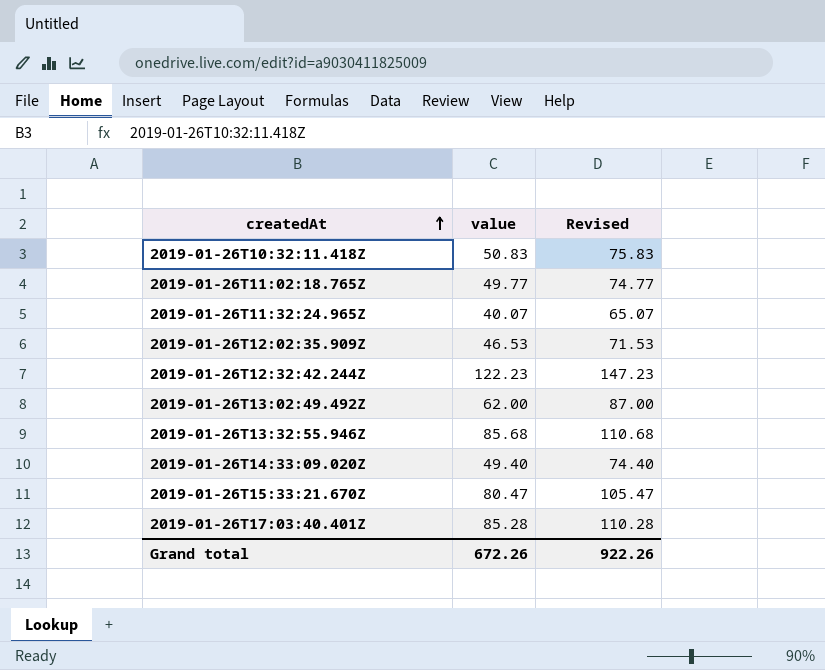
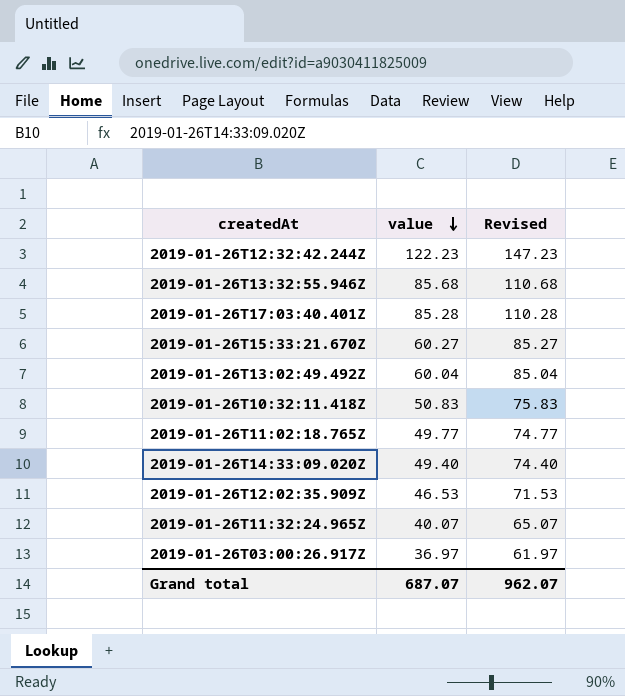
row order: createdAt ascending -> value descending
2019-01-26T15:33:21.670Z | value: 80.47 -> 60.27
2019-01-26T15:33:21.670Z | Revised: 105.47 -> 85.27
2019-01-26T13:02:49.492Z | value: 62.00 -> 60.04
2019-01-26T13:02:49.492Z | Revised: 87.00 -> 85.04
row 2019-01-26T03:00:26.917Z: none -> 36.97 | 61.97
Grand total | value: 672.26 -> 687.07
Grand total | Revised: 922.26 -> 962.07

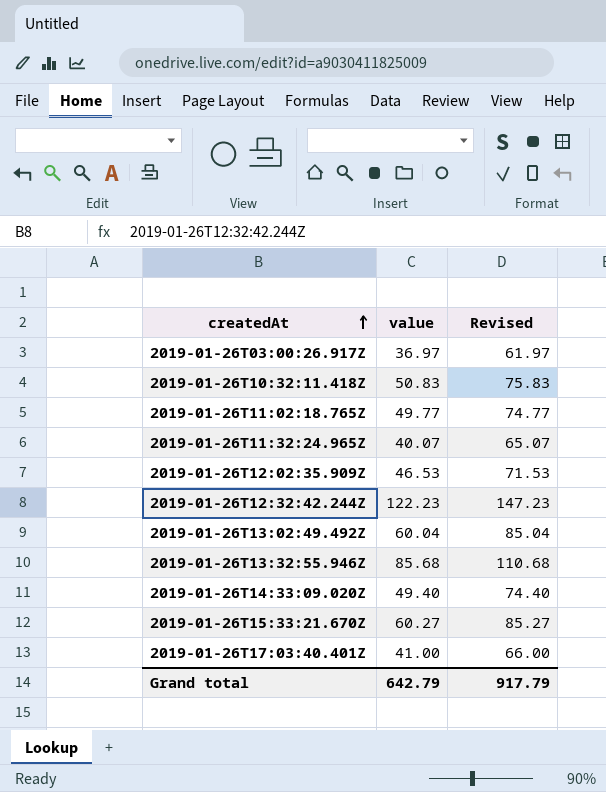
row order: value descending -> createdAt ascending
2019-01-26T17:03:40.401Z | value: 85.28 -> 41.00
2019-01-26T17:03:40.401Z | Revised: 110.28 -> 66.00
Grand total | value: 687.07 -> 642.79
Grand total | Revised: 962.07 -> 917.79

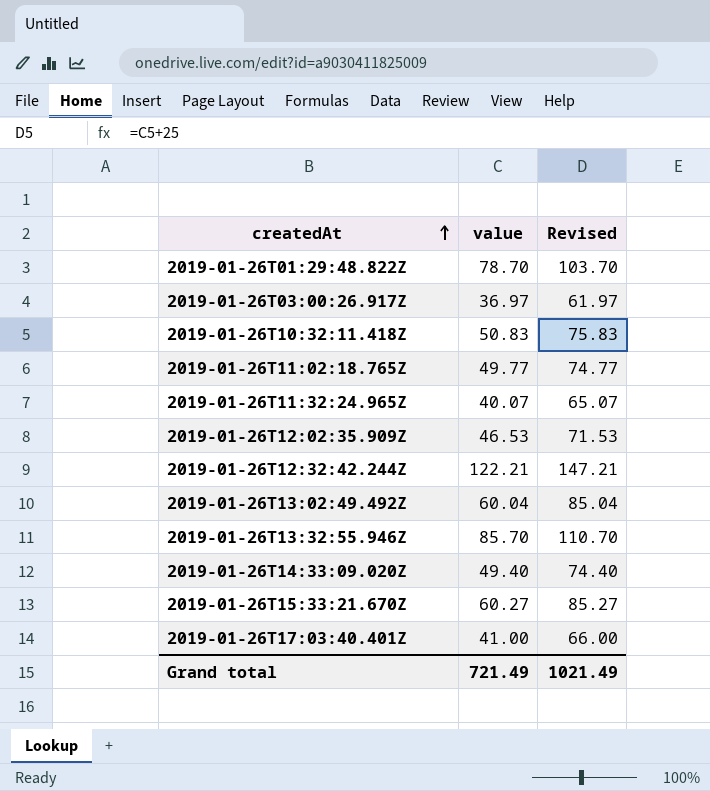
row 2019-01-26T01:29:48.822Z: none -> 78.70 | 103.70
2019-01-26T12:32:42.244Z | value: 122.23 -> 122.21
2019-01-26T12:32:42.244Z | Revised: 147.23 -> 147.21
2019-01-26T13:32:55.946Z | value: 85.68 -> 85.70
2019-01-26T13:32:55.946Z | Revised: 110.68 -> 110.70
Grand total | value: 642.79 -> 721.49
Grand total | Revised: 917.79 -> 1021.49

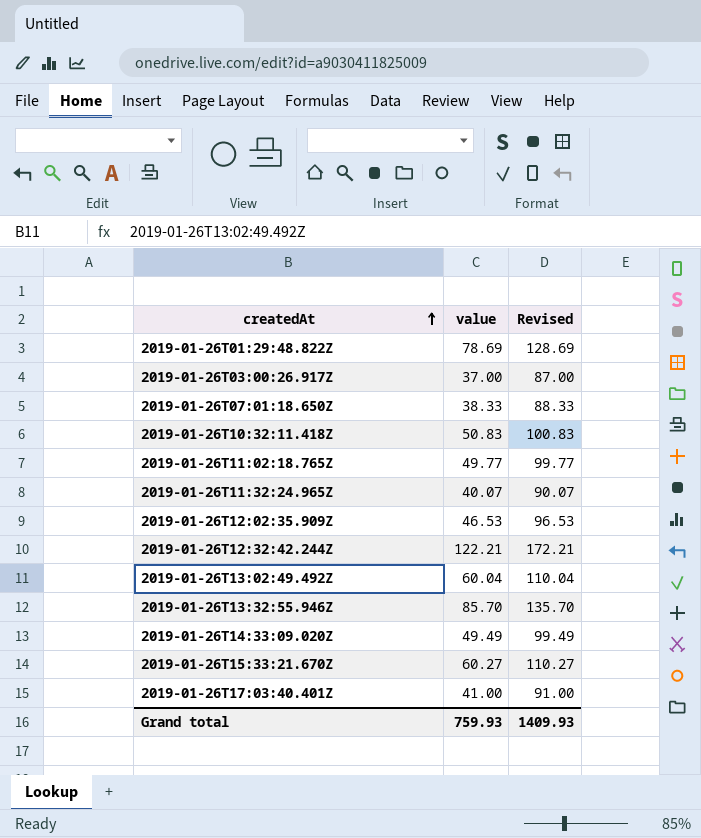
column Revised | formula: [value] + 25 -> [value] + 50
2019-01-26T01:29:48.822Z | value: 78.70 -> 78.69
2019-01-26T03:00:26.917Z | value: 36.97 -> 37.00
row 2019-01-26T07:01:18.650Z: none -> 38.33 | 88.33
2019-01-26T14:33:09.020Z | value: 49.40 -> 49.49
Grand total | value: 721.49 -> 759.93
Grand total | Revised: 1021.49 -> 1409.93

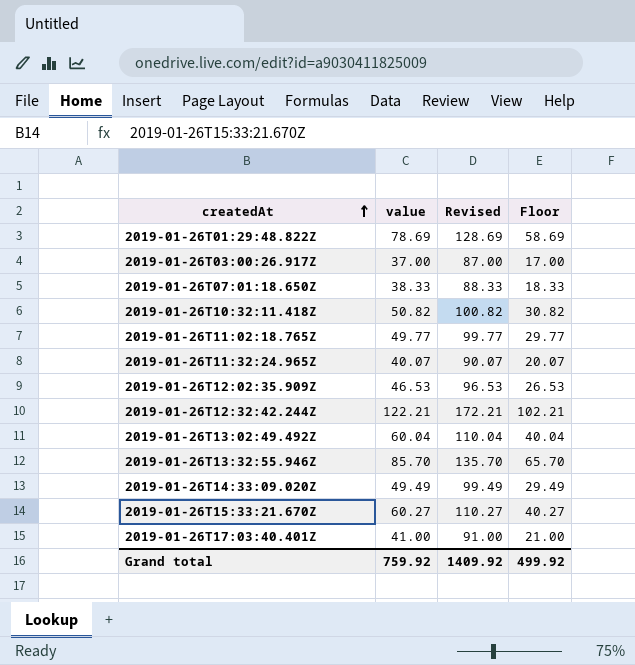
column Floor | formula: none -> [value] - 20
2019-01-26T10:32:11.418Z | value: 50.83 -> 50.82
2019-01-26T10:32:11.418Z | Revised: 100.83 -> 100.82
Grand total | value: 759.93 -> 759.92
Grand total | Revised: 1409.93 -> 1409.92

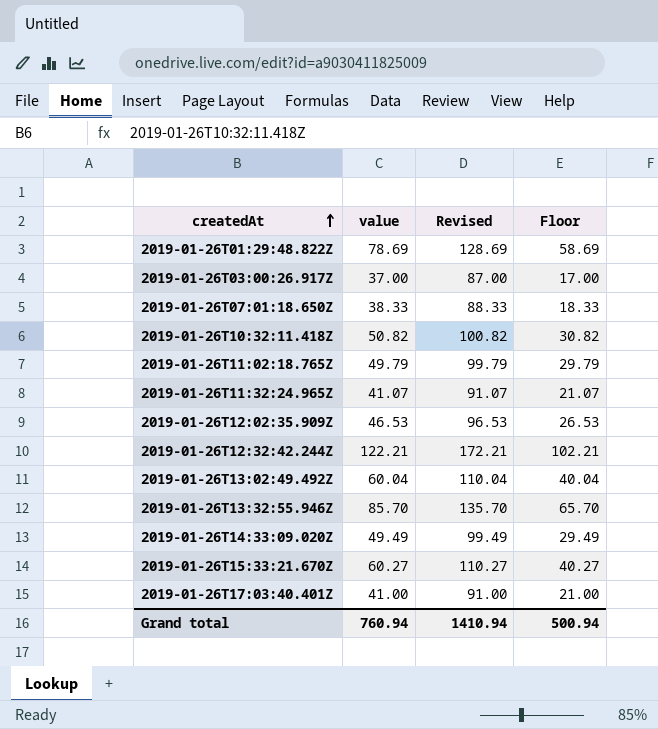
2019-01-26T11:02:18.765Z | value: 49.77 -> 49.79
2019-01-26T11:02:18.765Z | Revised: 99.77 -> 99.79
2019-01-26T11:02:18.765Z | Floor: 29.77 -> 29.79
2019-01-26T11:32:24.965Z | value: 40.07 -> 41.07
2019-01-26T11:32:24.965Z | Revised: 90.07 -> 91.07
2019-01-26T11:32:24.965Z | Floor: 20.07 -> 21.07
Grand total | value: 759.92 -> 760.94
Grand total | Revised: 1409.92 -> 1410.94
Grand total | Floor: 499.92 -> 500.94

